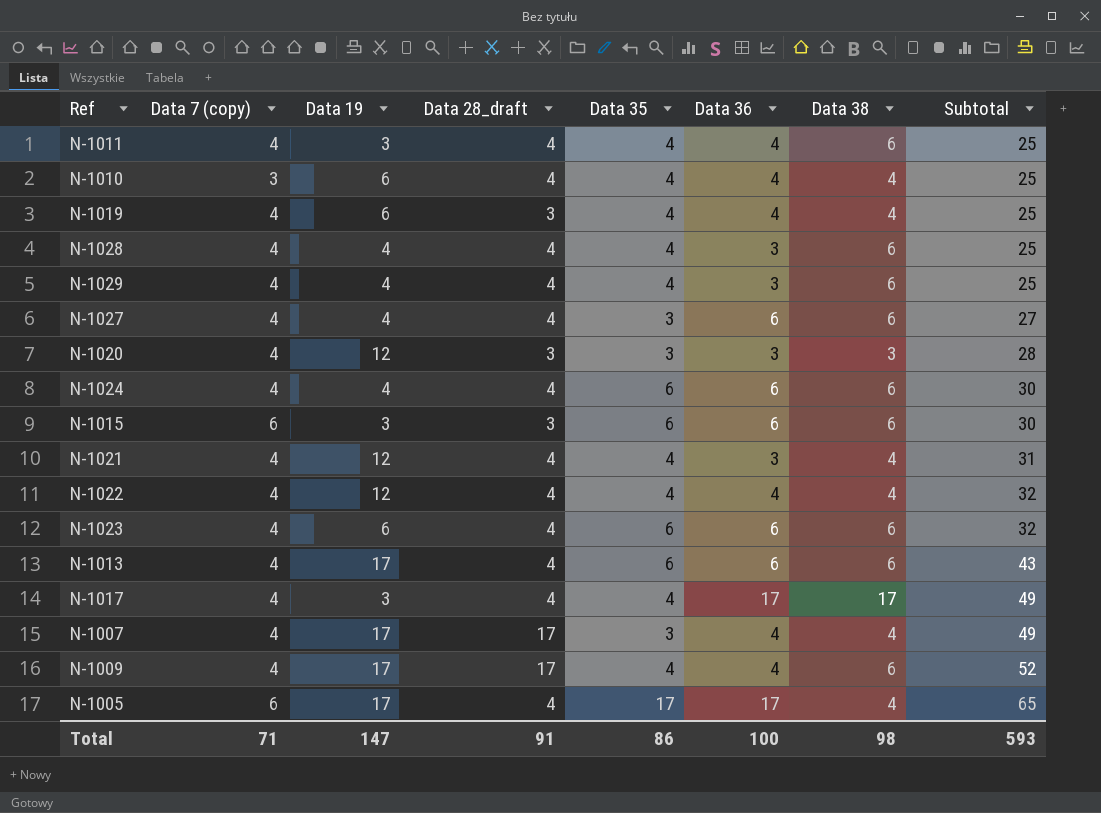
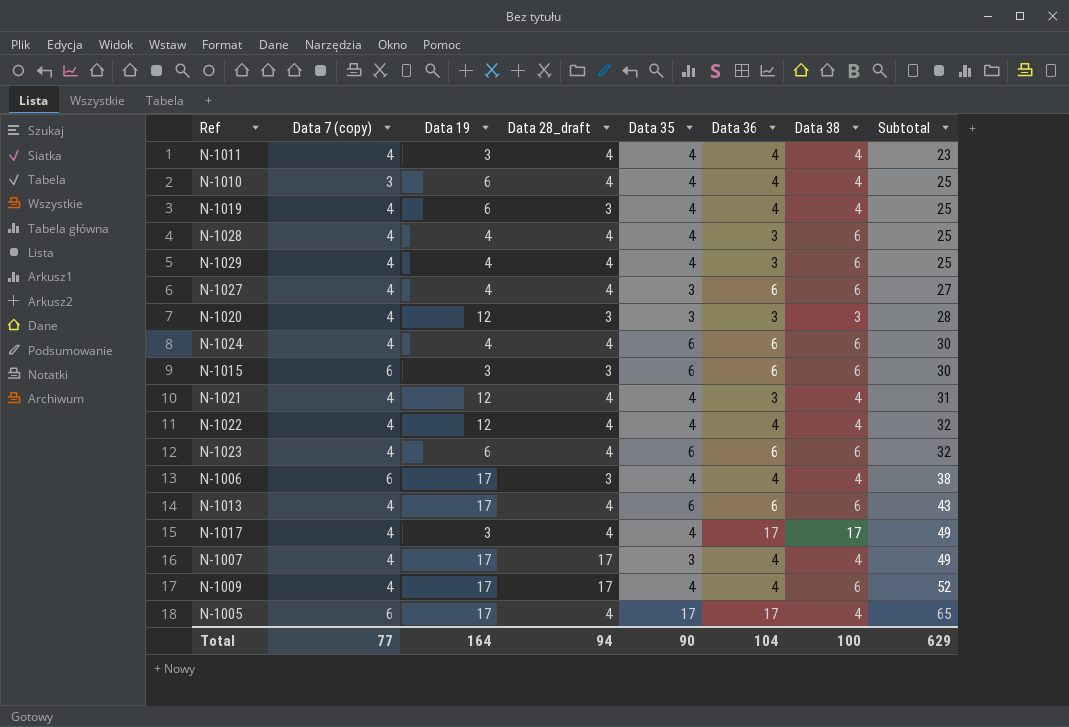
N-1011 | Data 38: 6 -> 4
N-1011 | Subtotal: 25 -> 23
row N-1006: none -> 6 | 17 | 3 | 4 | 4 | 4 | 38
Total | Data 7 (copy): 71 -> 77
Total | Data 19: 147 -> 164
Total | Data 28_draft: 91 -> 94
Total | Data 35: 86 -> 90
Total | Data 36: 100 -> 104
Total | Data 38: 98 -> 100
Total | Subtotal: 593 -> 629

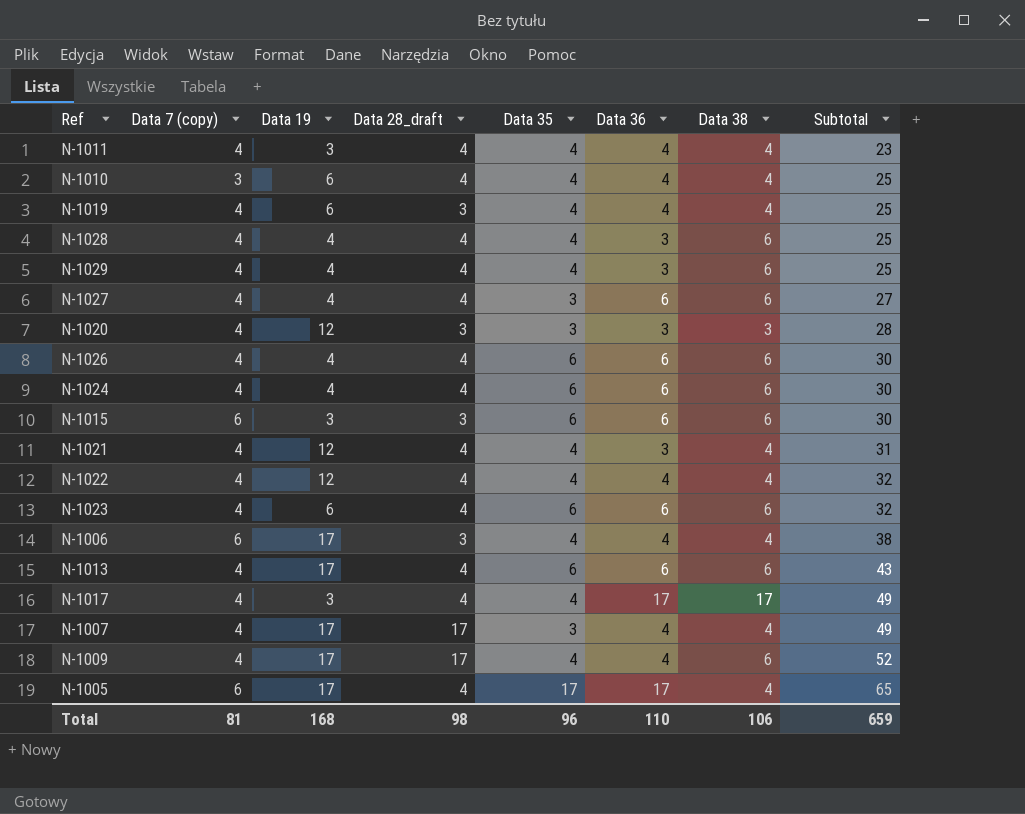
row N-1026: none -> 4 | 4 | 4 | 6 | 6 | 6 | 30
Total | Data 7 (copy): 77 -> 81
Total | Data 19: 164 -> 168
Total | Data 28_draft: 94 -> 98
Total | Data 35: 90 -> 96
Total | Data 36: 104 -> 110
Total | Data 38: 100 -> 106
Total | Subtotal: 629 -> 659

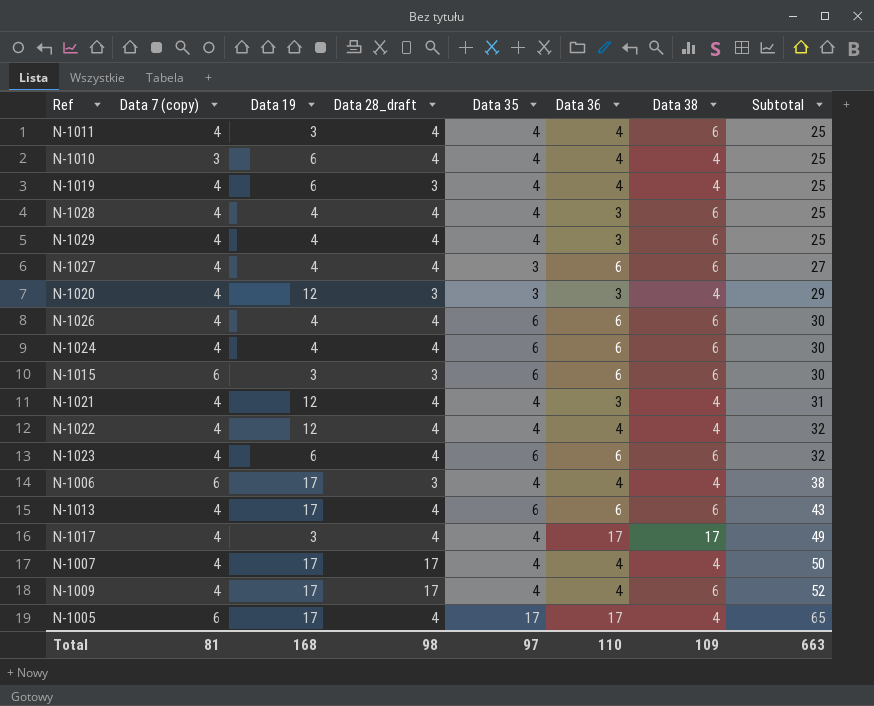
N-1011 | Data 38: 4 -> 6
N-1011 | Subtotal: 23 -> 25
N-1020 | Data 38: 3 -> 4
N-1020 | Subtotal: 28 -> 29
N-1007 | Data 35: 3 -> 4
N-1007 | Subtotal: 49 -> 50
Total | Data 35: 96 -> 97
Total | Data 38: 106 -> 109
Total | Subtotal: 659 -> 663

